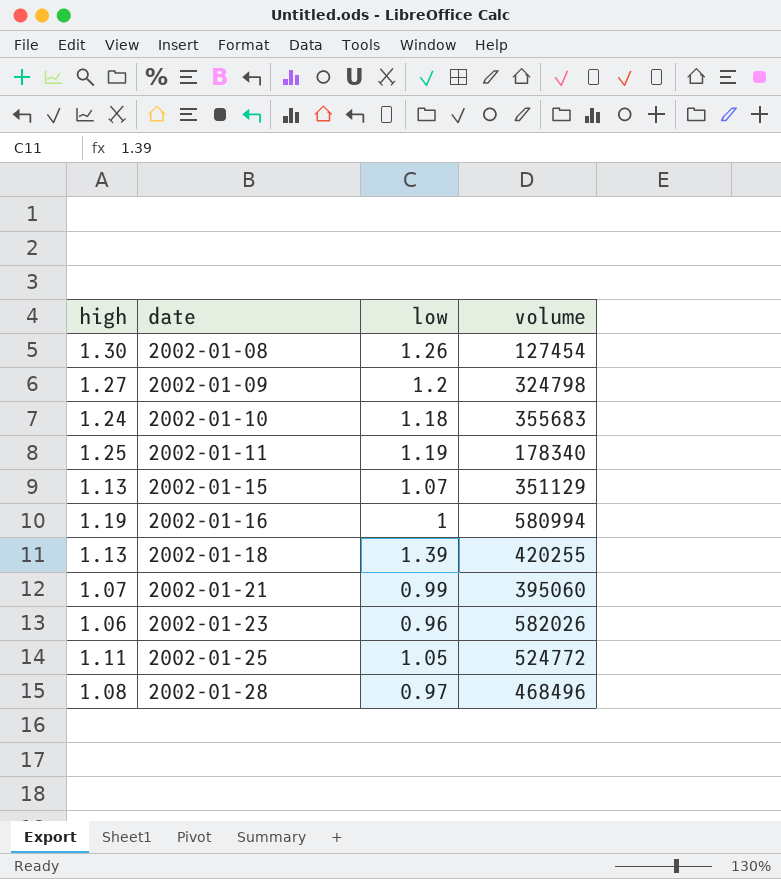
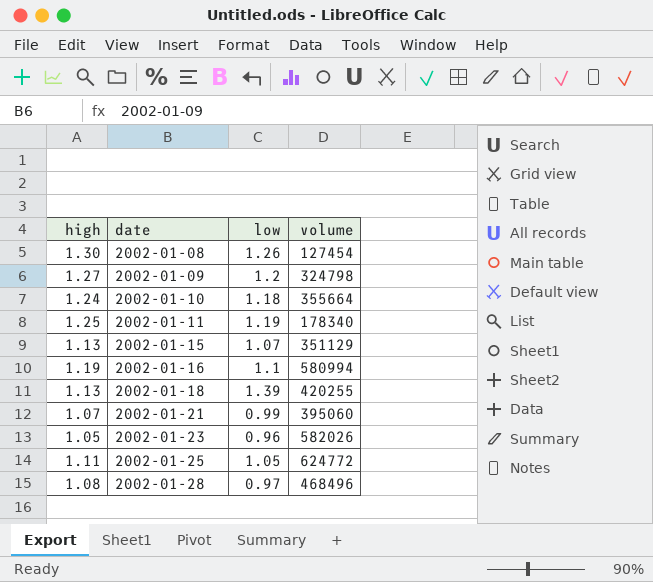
2002-01-10 | volume: 355683 -> 355664
2002-01-16 | low: 1 -> 1.1
2002-01-23 | high: 1.06 -> 1.05
2002-01-25 | volume: 524772 -> 624772

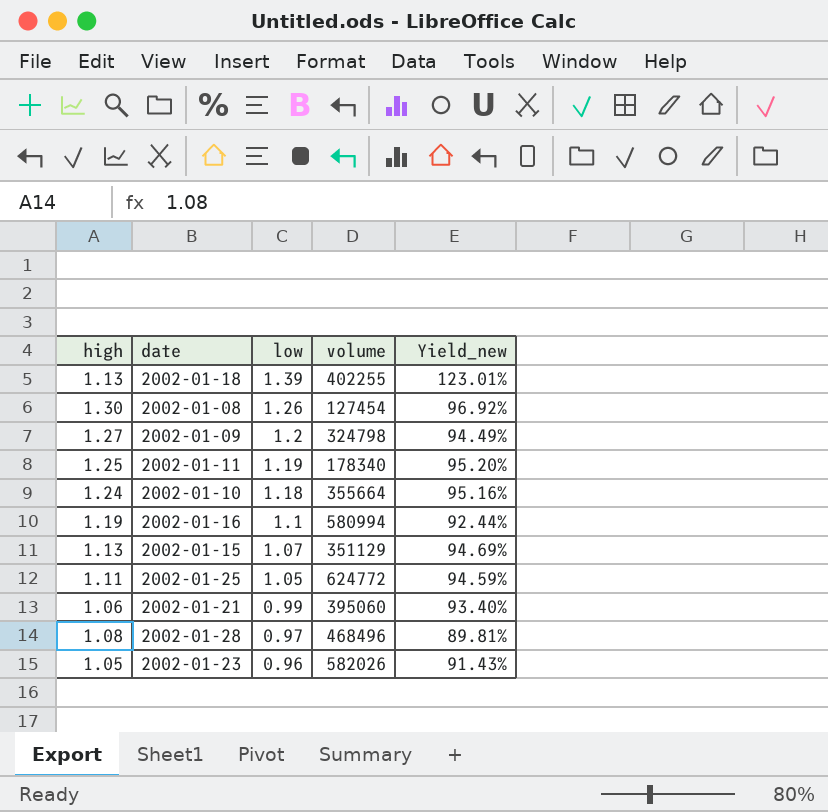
row order: date ascending -> low descending
column Yield_new | formula: none -> [low] / [high]
2002-01-18 | volume: 420255 -> 402255
2002-01-21 | high: 1.07 -> 1.06

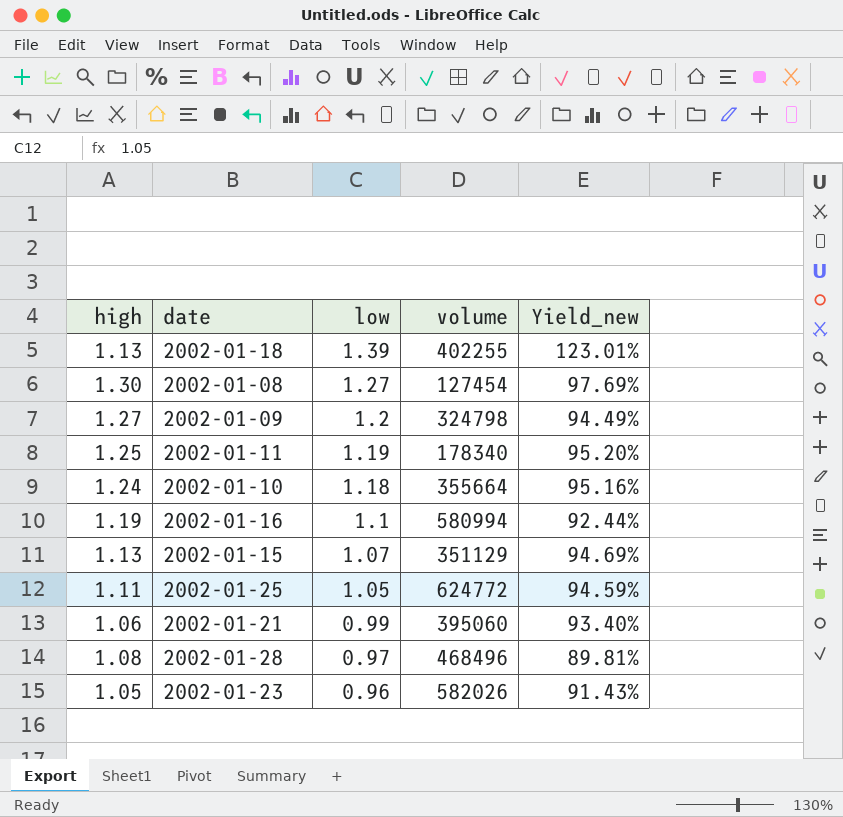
2002-01-08 | low: 1.26 -> 1.27
2002-01-08 | Yield_new: 96.92% -> 97.69%

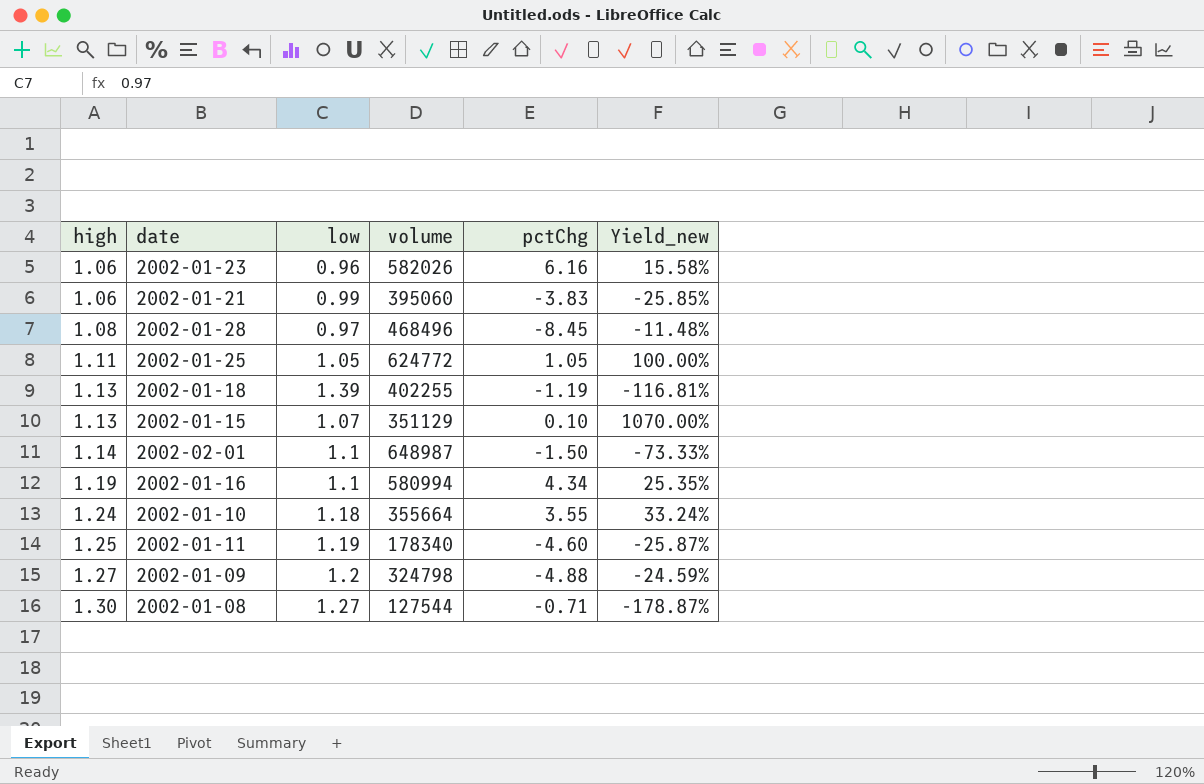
row order: low descending -> high ascending
column pctChg | position: none -> 5
column Yield_new | formula: [low] / [high] -> [low] / [pctChg]
2002-01-23 | high: 1.05 -> 1.06
row 2002-02-01: none -> 1.14 | 1.1 | 648987 | -1.50 | -73.33%
2002-01-08 | volume: 127454 -> 127544

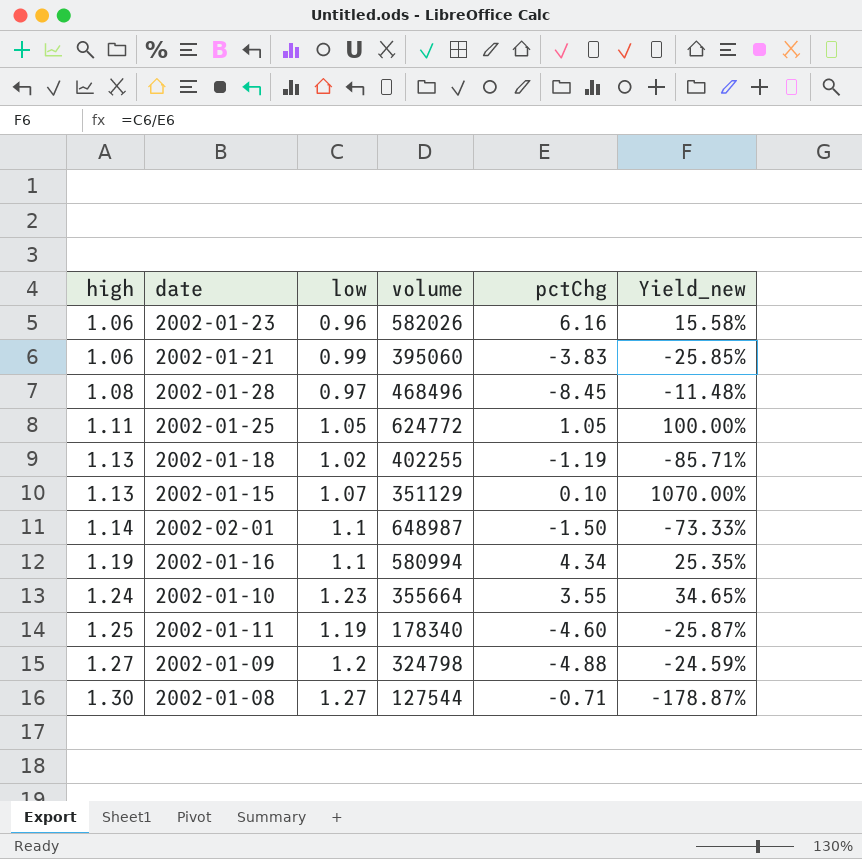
2002-01-18 | low: 1.39 -> 1.02
2002-01-18 | Yield_new: -116.81% -> -85.71%
2002-01-10 | low: 1.18 -> 1.23
2002-01-10 | Yield_new: 33.24% -> 34.65%

